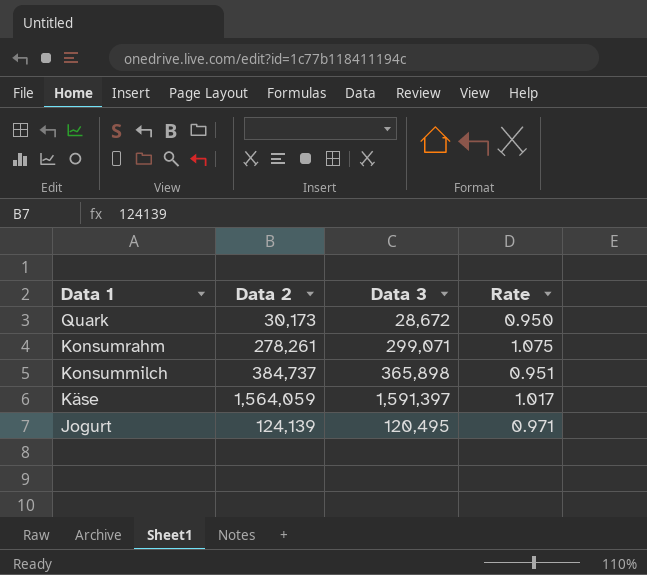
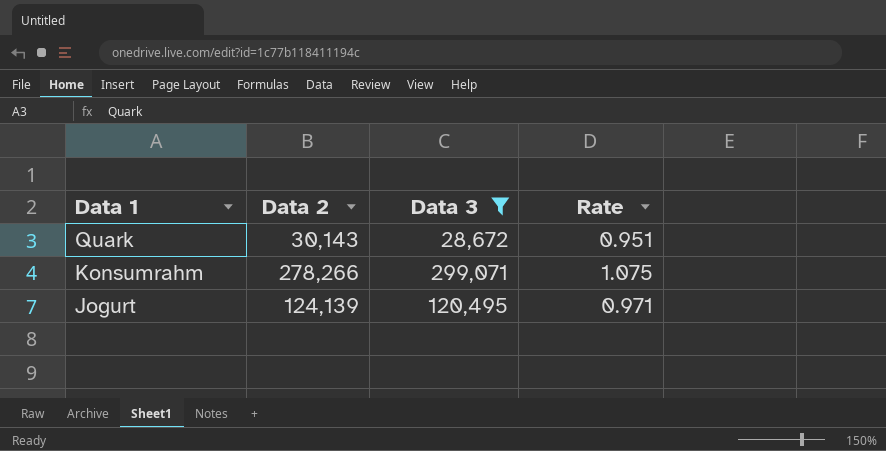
filter: none -> Data 3 <= 299,071
Quark | Data 2: 30,173 -> 30,143
Quark | Rate: 0.950 -> 0.951
Konsumrahm | Data 2: 278,261 -> 278,266

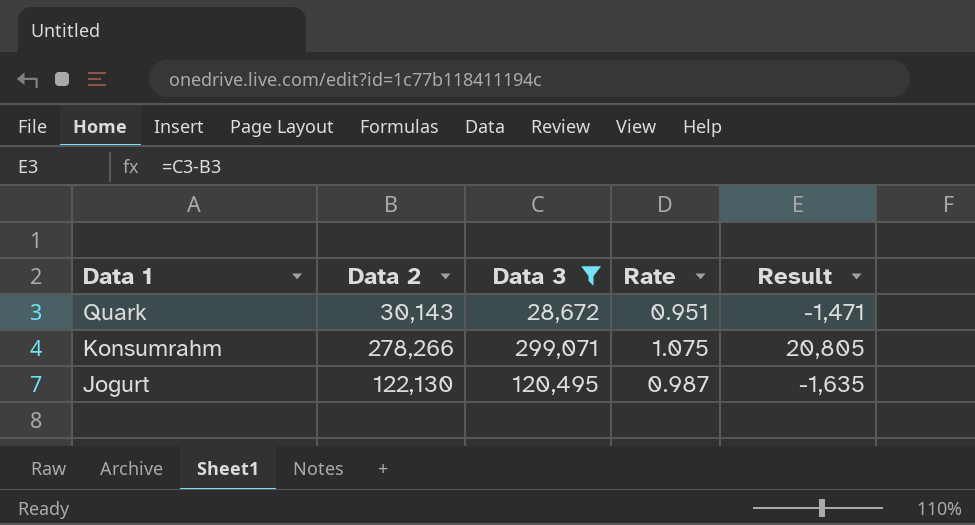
column Result | formula: none -> [Data 3] - [Data 2]
Jogurt | Data 2: 124,139 -> 122,130
Jogurt | Rate: 0.971 -> 0.987

